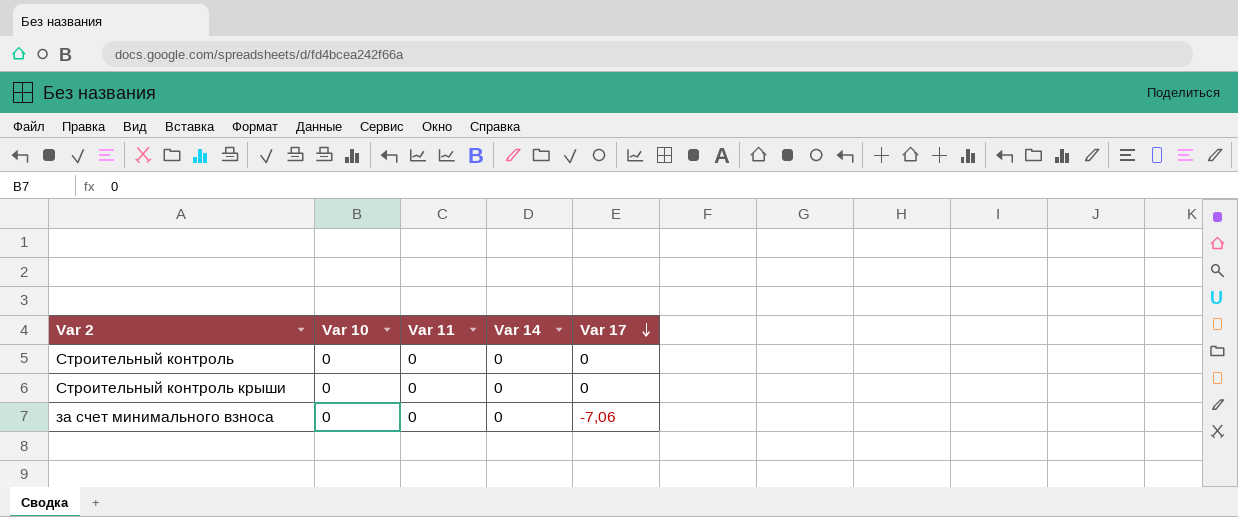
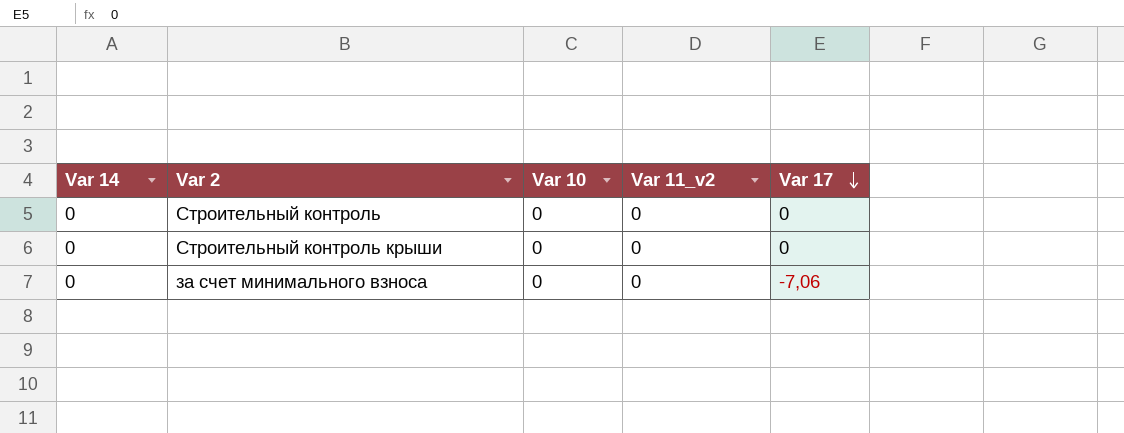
column Var 14 | position: 4 -> 1
column name: Var 11 -> Var 11_v2

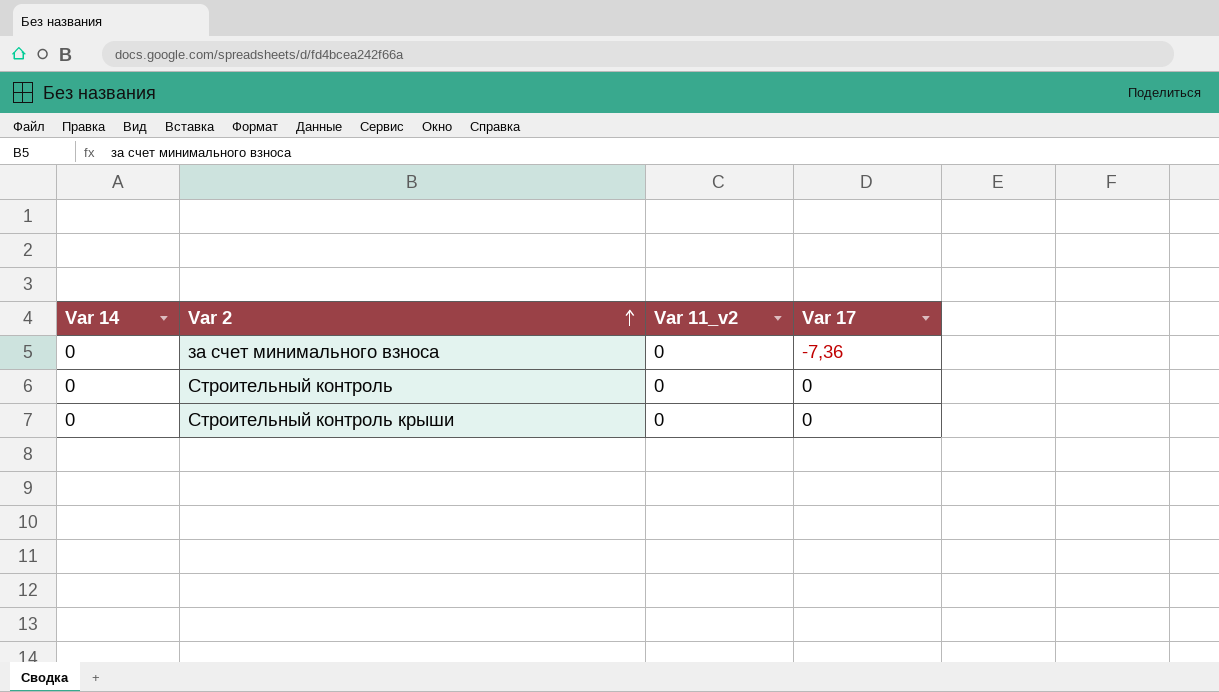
row order: Var 17 descending -> Var 2 ascending
column Var 10 | position: 3 -> none
за счет минимального взноса | Var 17: -7,06 -> -7,36

